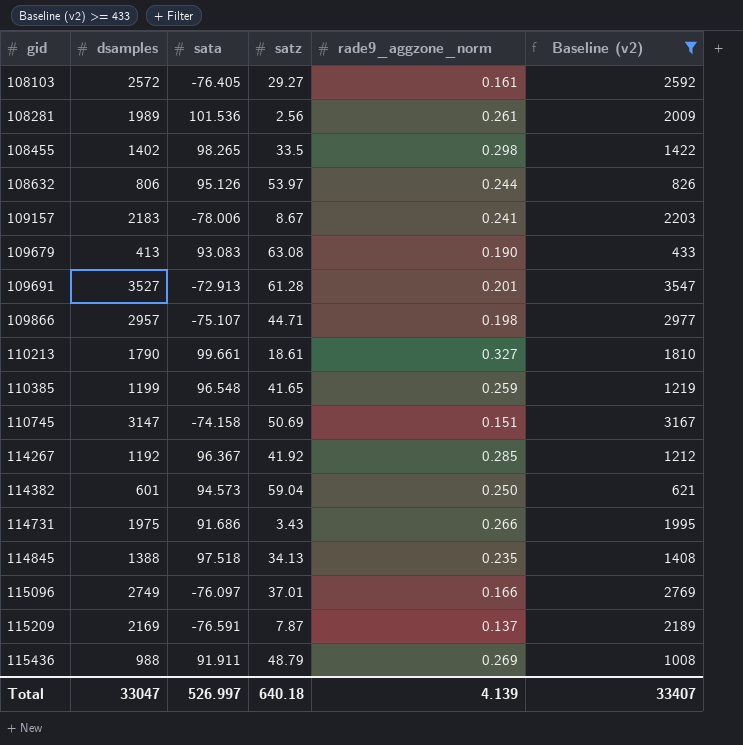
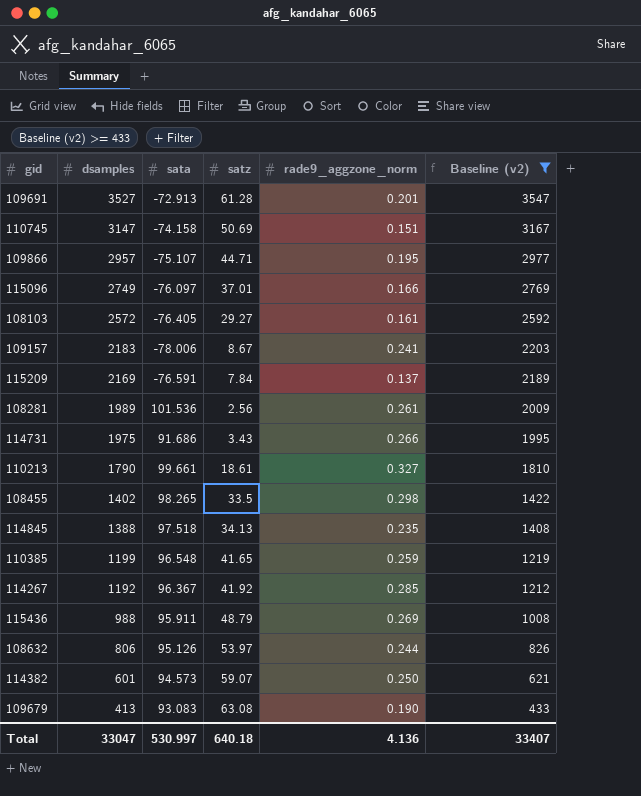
row order: gid ascending -> dsamples descending
109866 | rade9_aggzone_norm: 0.198 -> 0.195
115209 | satz: 7.87 -> 7.84
115436 | sata: 91.911 -> 95.911
114382 | satz: 59.04 -> 59.07
Total | sata: 526.997 -> 530.997
Total | rade9_aggzone_norm: 4.139 -> 4.136

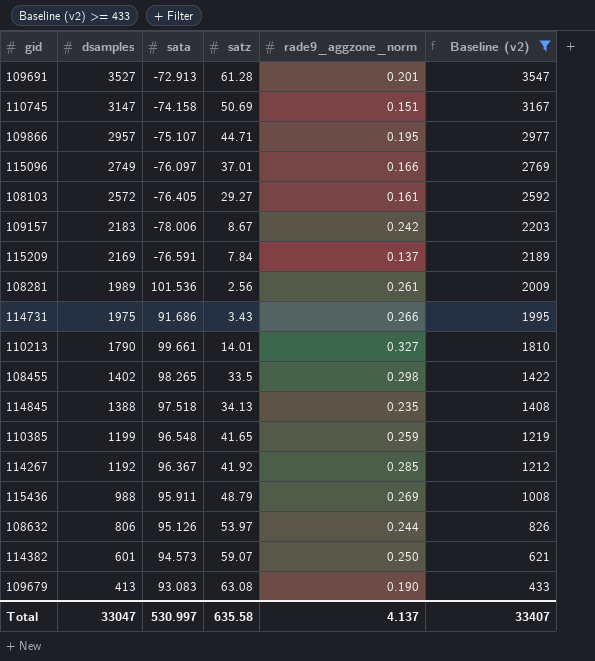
109157 | rade9_aggzone_norm: 0.241 -> 0.242
110213 | satz: 18.61 -> 14.01
Total | satz: 640.18 -> 635.58
Total | rade9_aggzone_norm: 4.136 -> 4.137

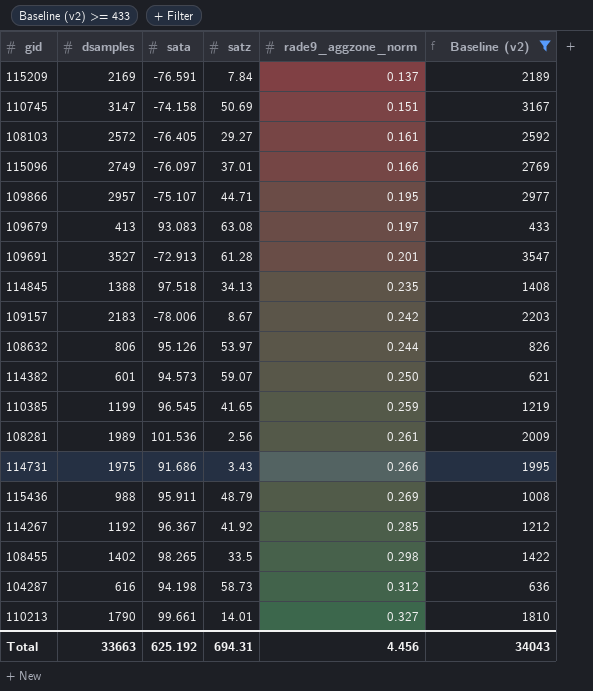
row order: dsamples descending -> rade9_aggzone_norm ascending
109679 | rade9_aggzone_norm: 0.190 -> 0.197
110385 | sata: 96.548 -> 96.545
row 104287: none -> 616 | 94.198 | 58.73 | 0.312 | 636
Total | dsamples: 33047 -> 33663
Total | sata: 530.997 -> 625.192
Total | satz: 635.58 -> 694.31
Total | rade9_aggzone_norm: 4.137 -> 4.456
Total | Baseline (v2): 33407 -> 34043

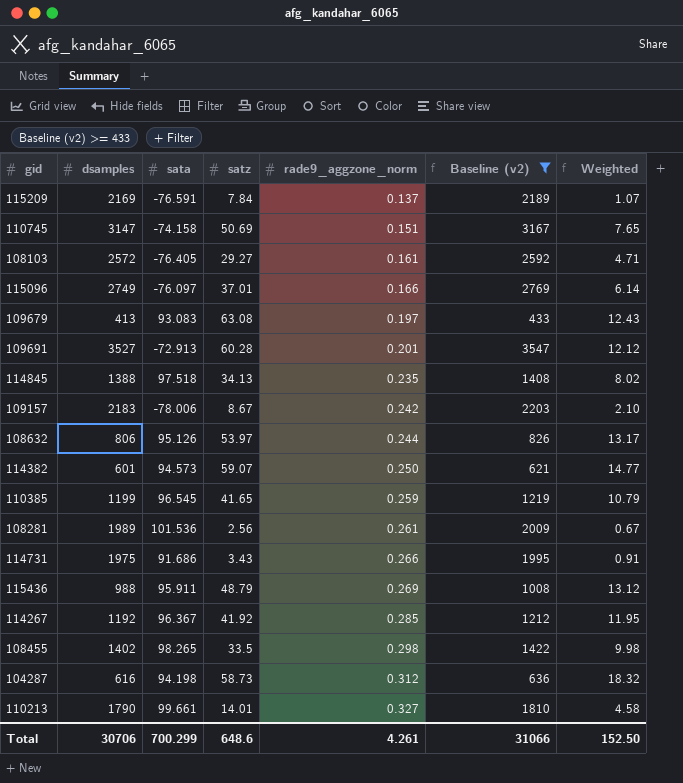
column Weighted | formula: none -> [satz] * [rade9_aggzone_norm]
row 109866: 2957 | -75.107 | 44.71 | 0.195 | 2977 -> none
109691 | satz: 61.28 -> 60.28
Total | dsamples: 33663 -> 30706
Total | sata: 625.192 -> 700.299
Total | satz: 694.31 -> 648.6
Total | rade9_aggzone_norm: 4.456 -> 4.261
Total | Baseline (v2): 34043 -> 31066

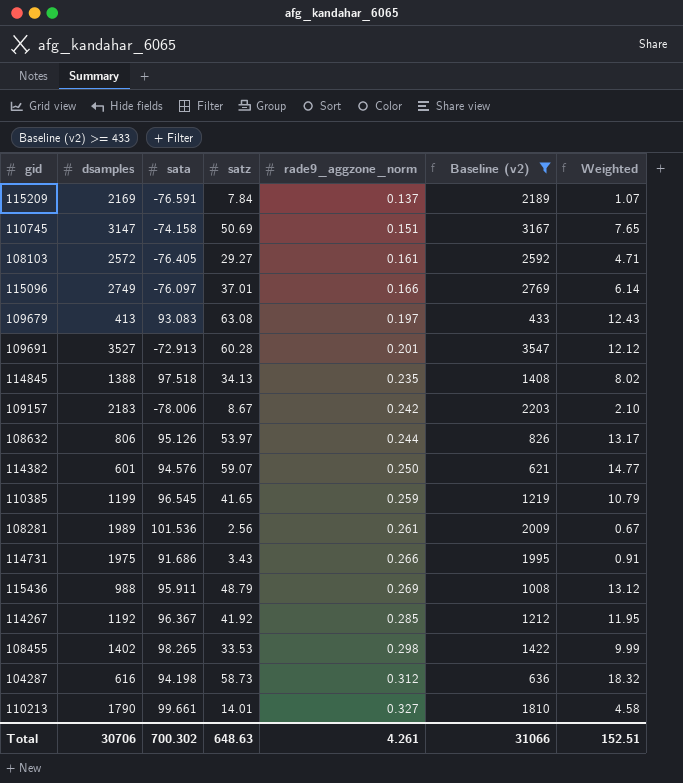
114382 | sata: 94.573 -> 94.576
108455 | satz: 33.5 -> 33.53
108455 | Weighted: 9.98 -> 9.99
Total | sata: 700.299 -> 700.302
Total | satz: 648.6 -> 648.63
Total | Weighted: 152.50 -> 152.51

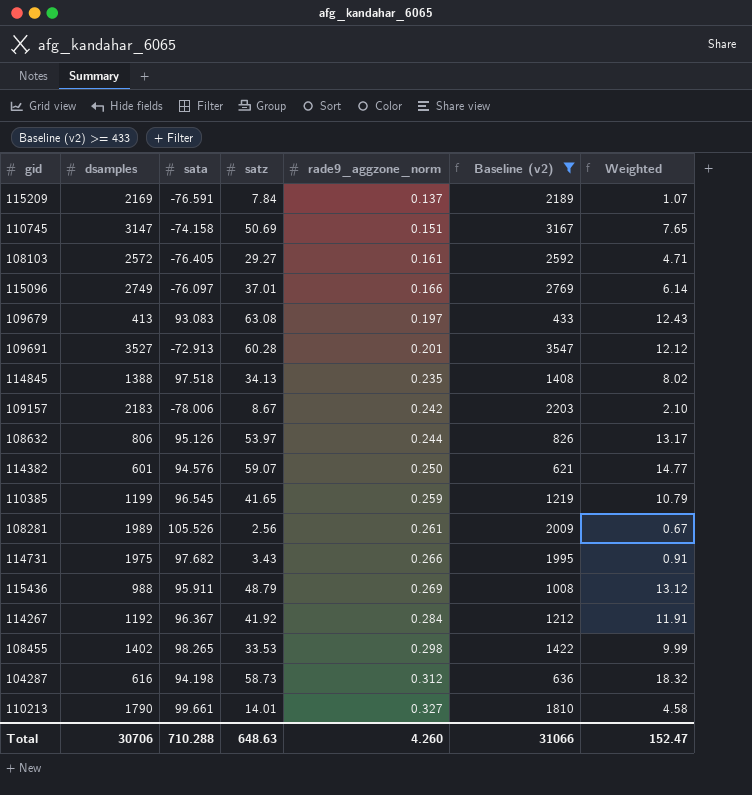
108281 | sata: 101.536 -> 105.526
114731 | sata: 91.686 -> 97.682
114267 | rade9_aggzone_norm: 0.285 -> 0.284
114267 | Weighted: 11.95 -> 11.91
Total | sata: 700.302 -> 710.288
Total | rade9_aggzone_norm: 4.261 -> 4.260
Total | Weighted: 152.51 -> 152.47

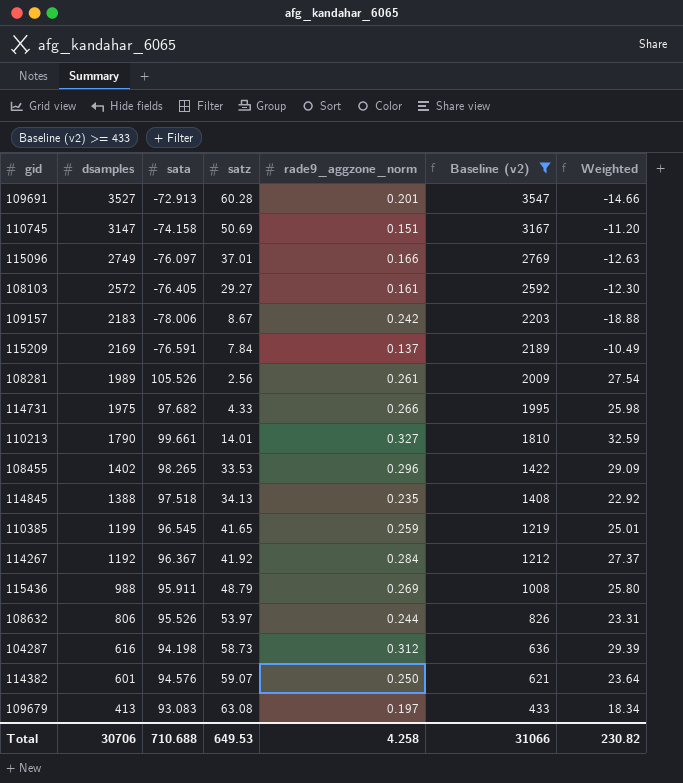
row order: rade9_aggzone_norm ascending -> dsamples descending
column Weighted | formula: [satz] * [rade9_aggzone_norm] -> [sata] * [rade9_aggzone_norm]
114731 | satz: 3.43 -> 4.33
108455 | rade9_aggzone_norm: 0.298 -> 0.296
108632 | sata: 95.126 -> 95.526
Total | sata: 710.288 -> 710.688
Total | satz: 648.63 -> 649.53
Total | rade9_aggzone_norm: 4.260 -> 4.258
Total | Weighted: 152.47 -> 230.82

